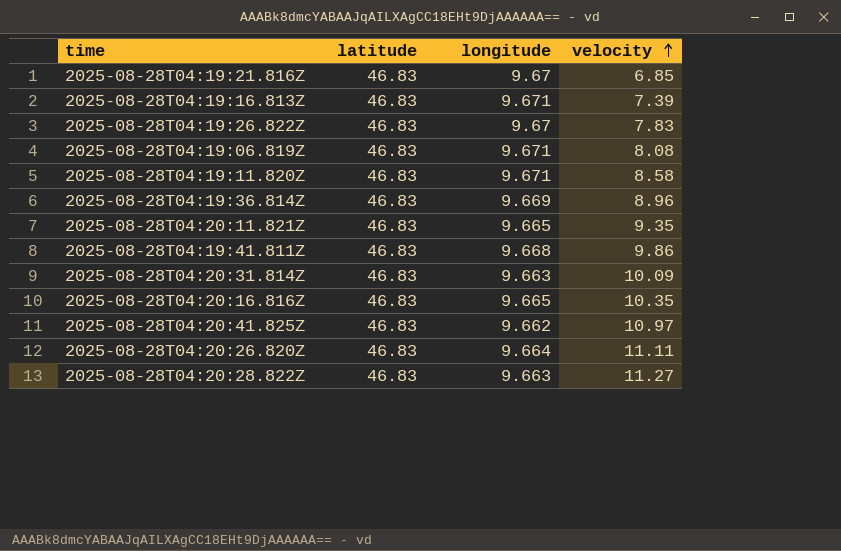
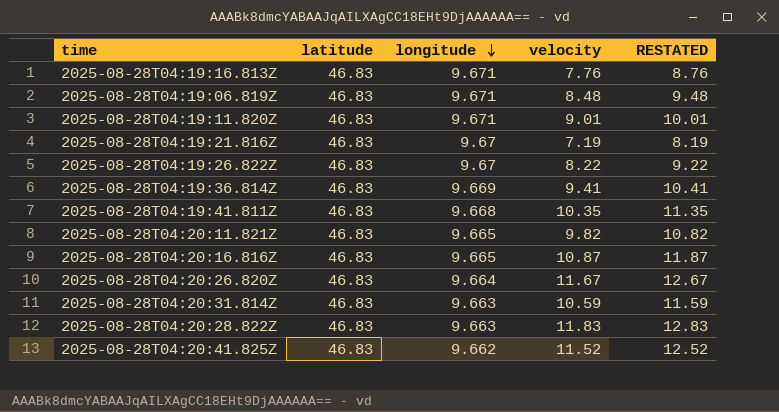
row order: velocity ascending -> longitude descending
column RESTATED | formula: none -> [velocity] + 1
2025-08-28T04:19:16.813Z | velocity: 7.39 -> 7.76
2025-08-28T04:19:06.819Z | velocity: 8.08 -> 8.48
2025-08-28T04:19:11.820Z | velocity: 8.58 -> 9.01
2025-08-28T04:19:21.816Z | velocity: 6.85 -> 7.19
2025-08-28T04:19:26.822Z | velocity: 7.83 -> 8.22
2025-08-28T04:19:36.814Z | velocity: 8.96 -> 9.41
2025-08-28T04:19:41.811Z | velocity: 9.86 -> 10.35
2025-08-28T04:20:11.821Z | velocity: 9.35 -> 9.82
2025-08-28T04:20:16.816Z | velocity: 10.35 -> 10.87
2025-08-28T04:20:26.820Z | velocity: 11.11 -> 11.67
2025-08-28T04:20:31.814Z | velocity: 10.09 -> 10.59
2025-08-28T04:20:28.822Z | velocity: 11.27 -> 11.83
2025-08-28T04:20:41.825Z | velocity: 10.97 -> 11.52

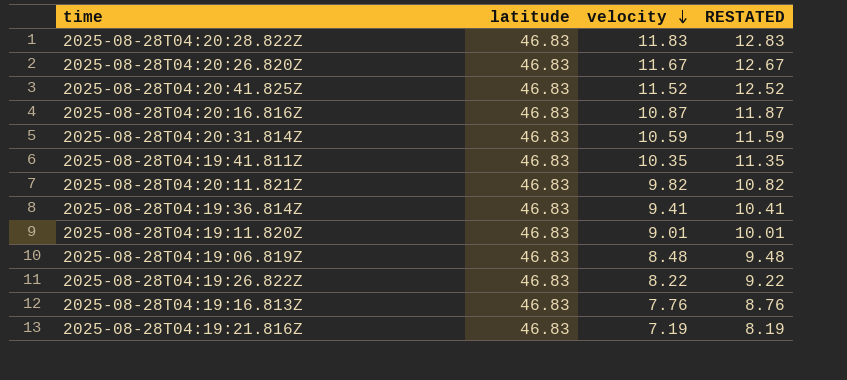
row order: longitude descending -> velocity descending
column longitude | position: 3 -> none

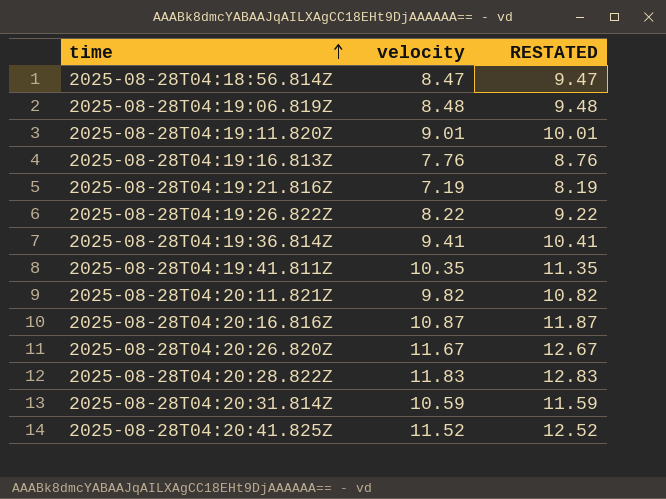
row order: velocity descending -> time ascending
column latitude | position: 2 -> none
row 2025-08-28T04:18:56.814Z: none -> 8.47 | 9.47

